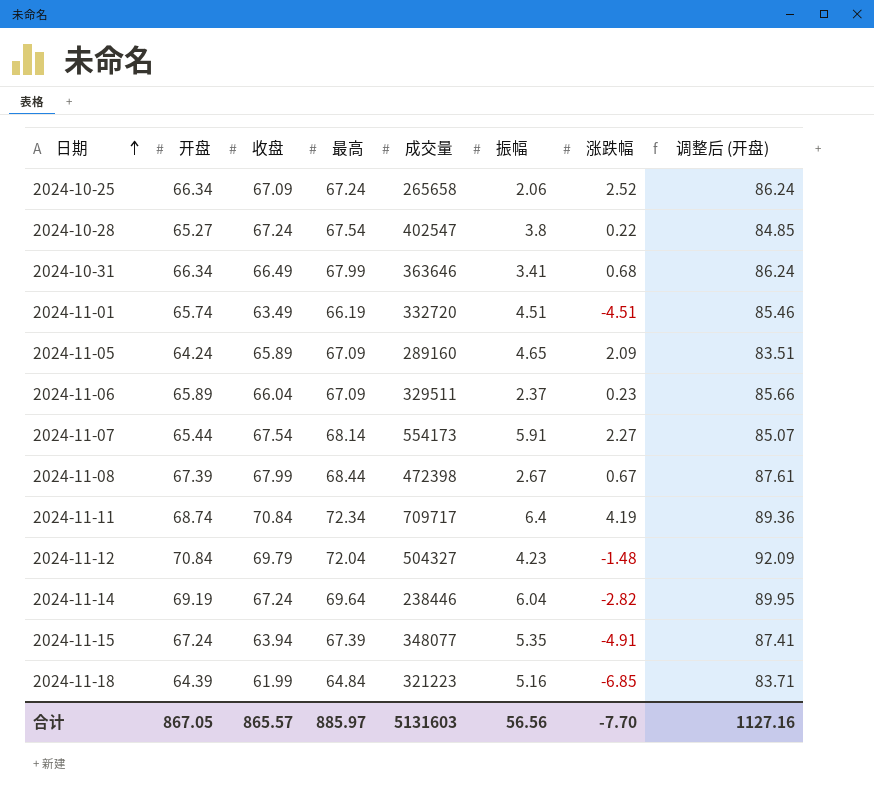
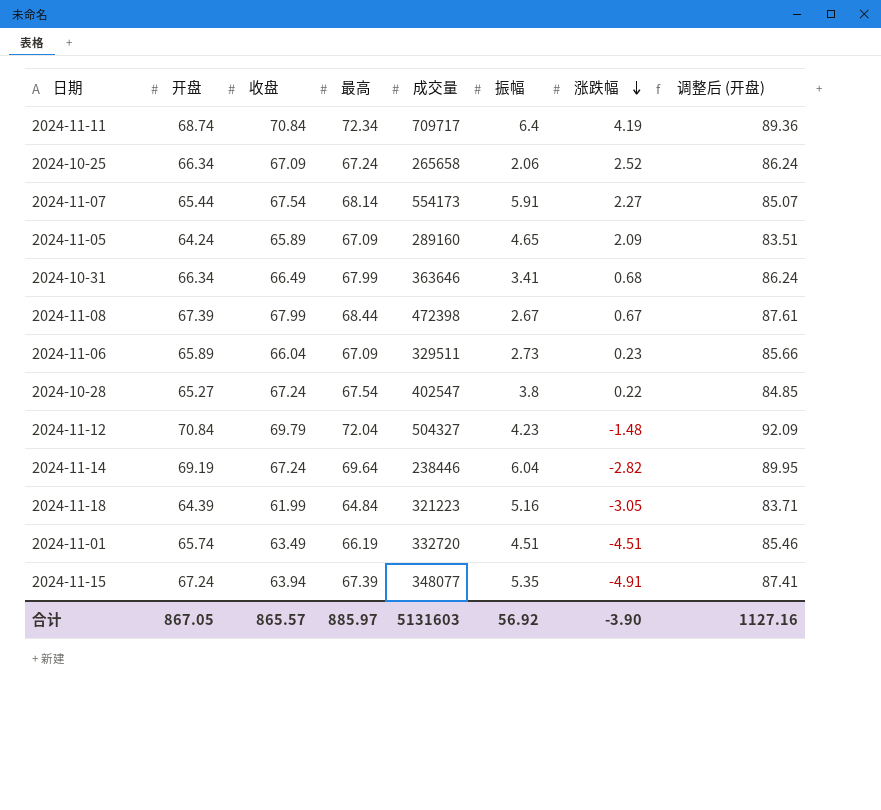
row order: 日期 ascending -> 涨跌幅 descending
2024-11-06 | 振幅: 2.37 -> 2.73
2024-11-18 | 涨跌幅: -6.85 -> -3.05
合计 | 振幅: 56.56 -> 56.92
合计 | 涨跌幅: -7.70 -> -3.90

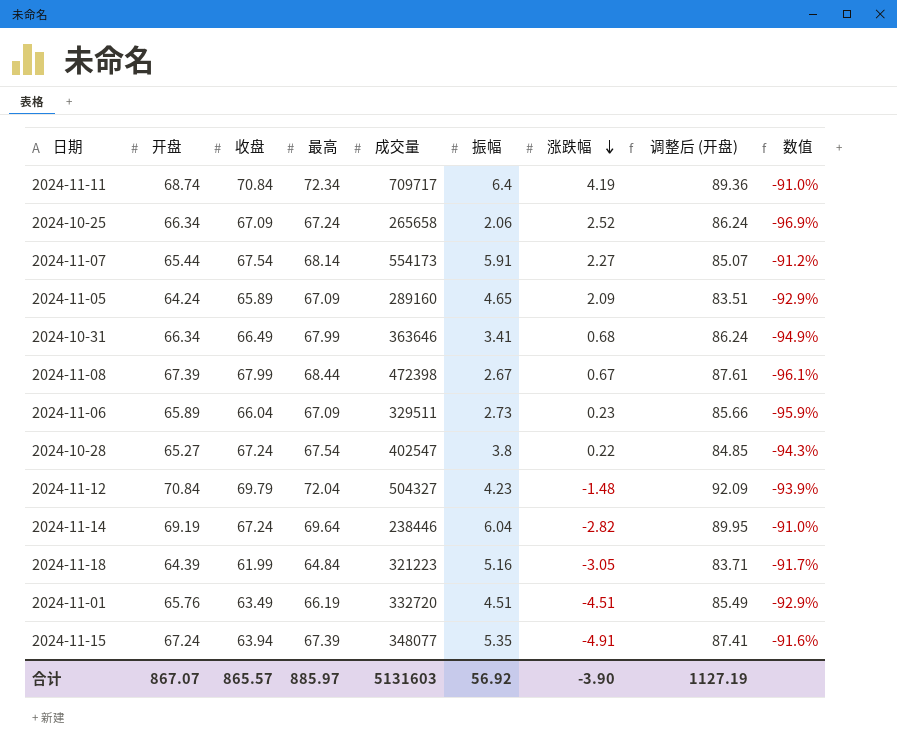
column 数值 | formula: none -> ([振幅] - [收盘]) / [收盘]
2024-11-01 | 开盘: 65.74 -> 65.76
2024-11-01 | 调整后 (开盘): 85.46 -> 85.49
合计 | 开盘: 867.05 -> 867.07
合计 | 调整后 (开盘): 1127.16 -> 1127.19

